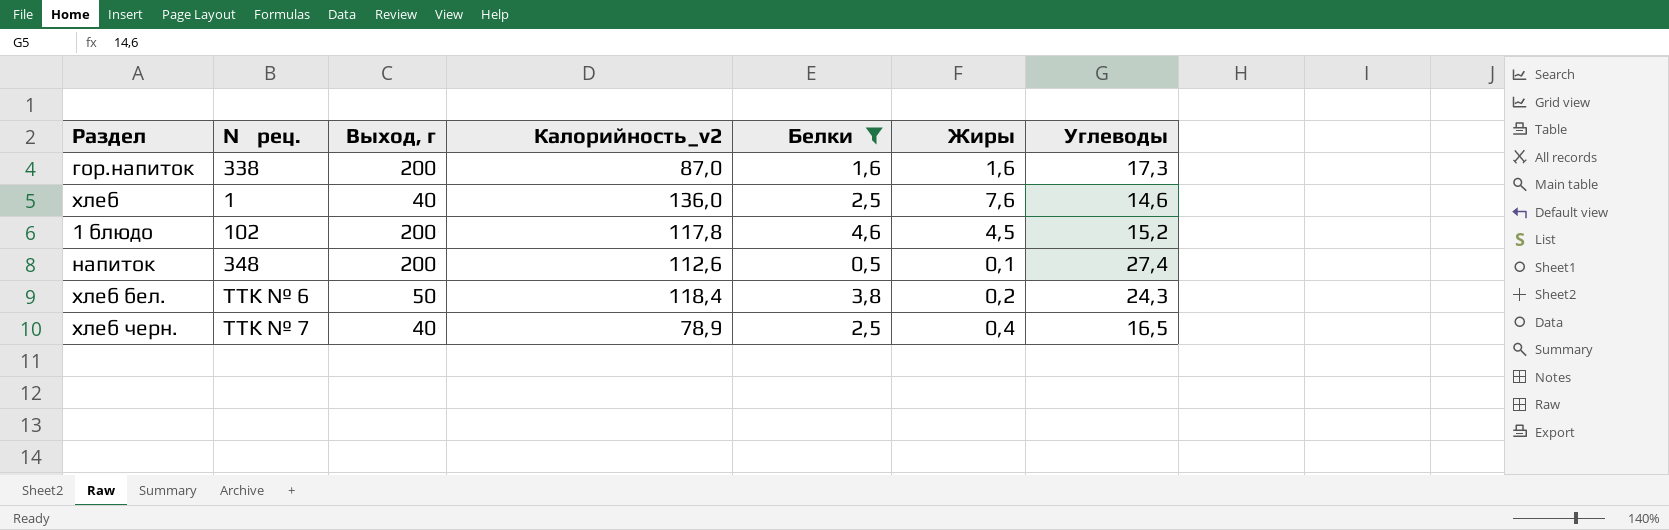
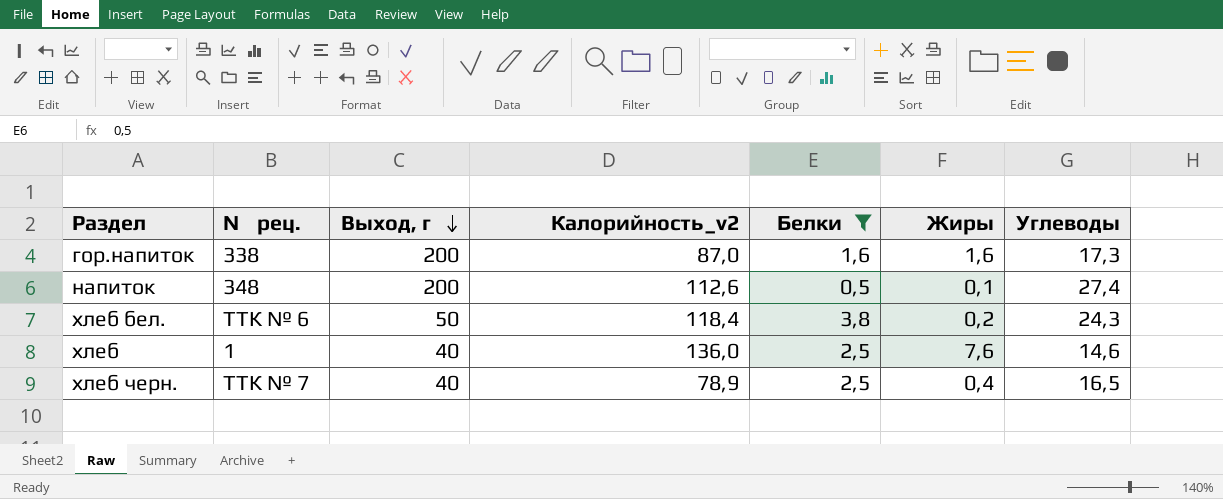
row order: none -> Выход, г descending
row 1 блюдо: 102 | 200 | 117,8 | 4,6 | 4,5 | 15,2 -> none

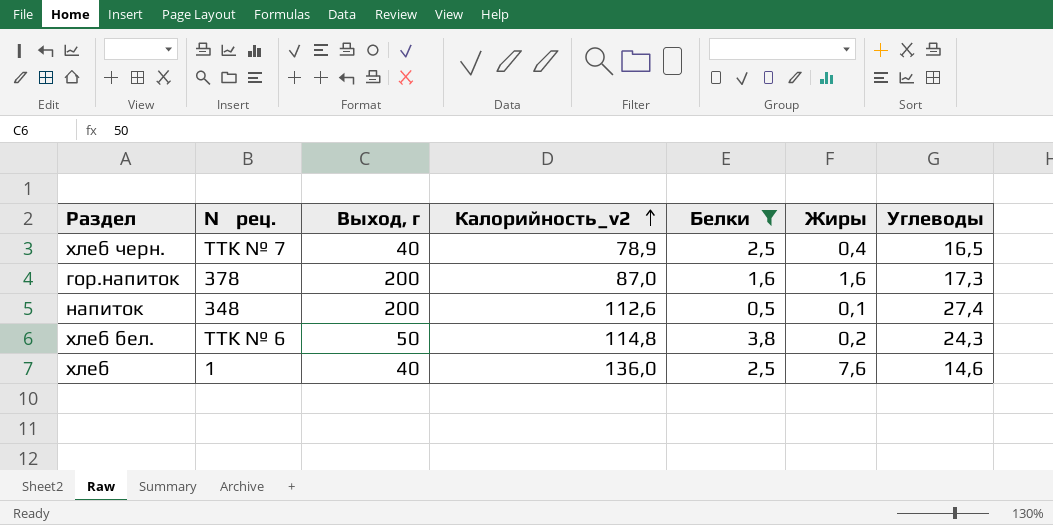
row order: Выход, г descending -> Калорийность_v2 ascending
гор.напиток | № рец.: 338 -> 378
хлеб бел. | Калорийность_v2: 118,4 -> 114,8

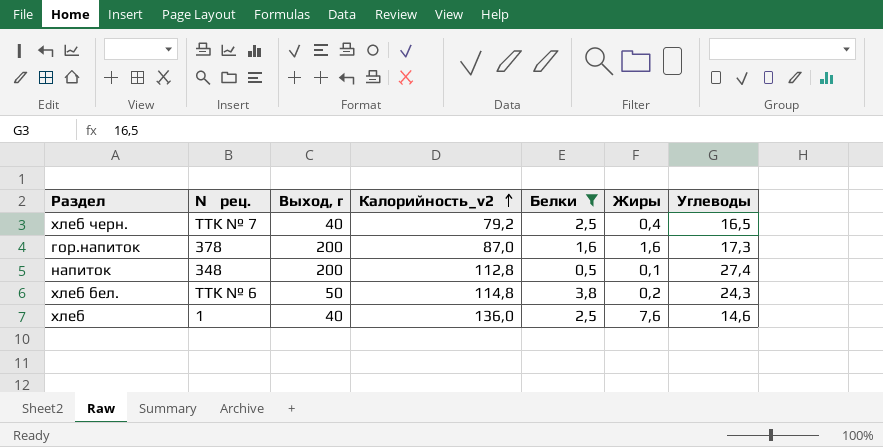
хлеб черн. | Калорийность_v2: 78,9 -> 79,2
напиток | Калорийность_v2: 112,6 -> 112,8

